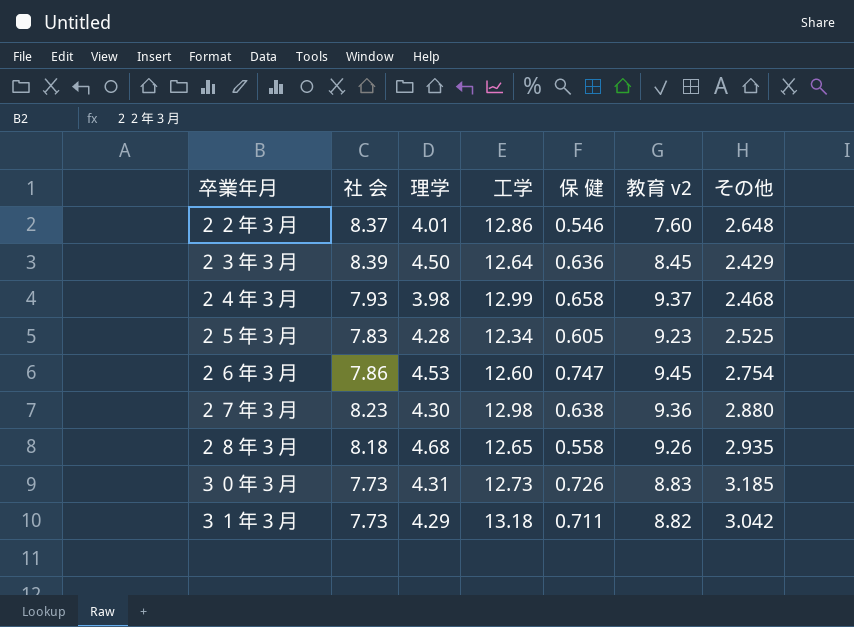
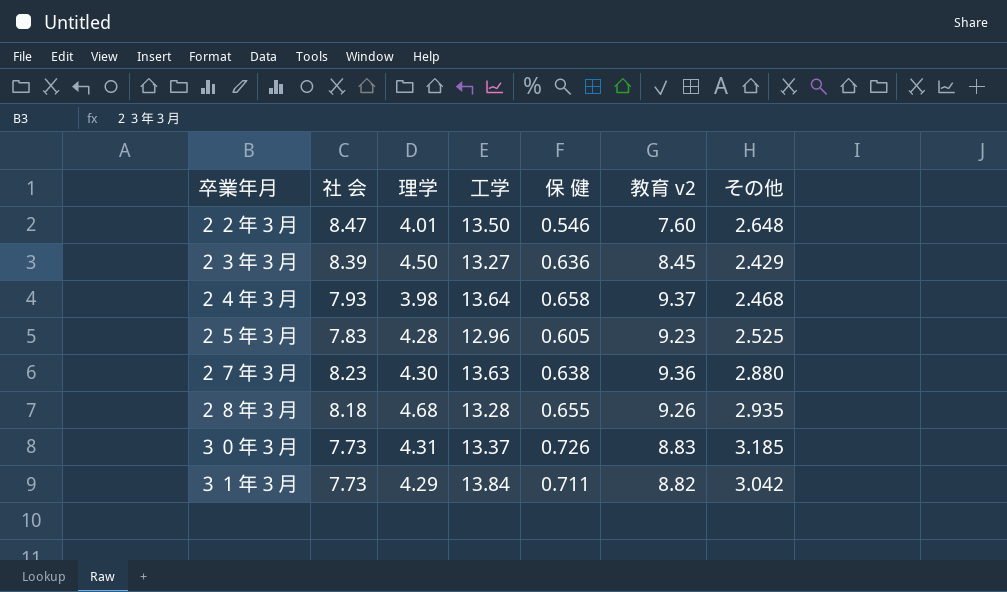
row ２６年３月: 7.86 | 4.53 | 12.60 | 0.747 | 9.45 | 2.754 -> none
２２年３月 | 社 会: 8.37 -> 8.47
２２年３月 | 工学: 12.86 -> 13.50
２３年３月 | 工学: 12.64 -> 13.27
２４年３月 | 工学: 12.99 -> 13.64
２５年３月 | 工学: 12.34 -> 12.96
２７年３月 | 工学: 12.98 -> 13.63
２８年３月 | 工学: 12.65 -> 13.28
２８年３月 | 保 健: 0.558 -> 0.655
３０年３月 | 工学: 12.73 -> 13.37
３１年３月 | 工学: 13.18 -> 13.84

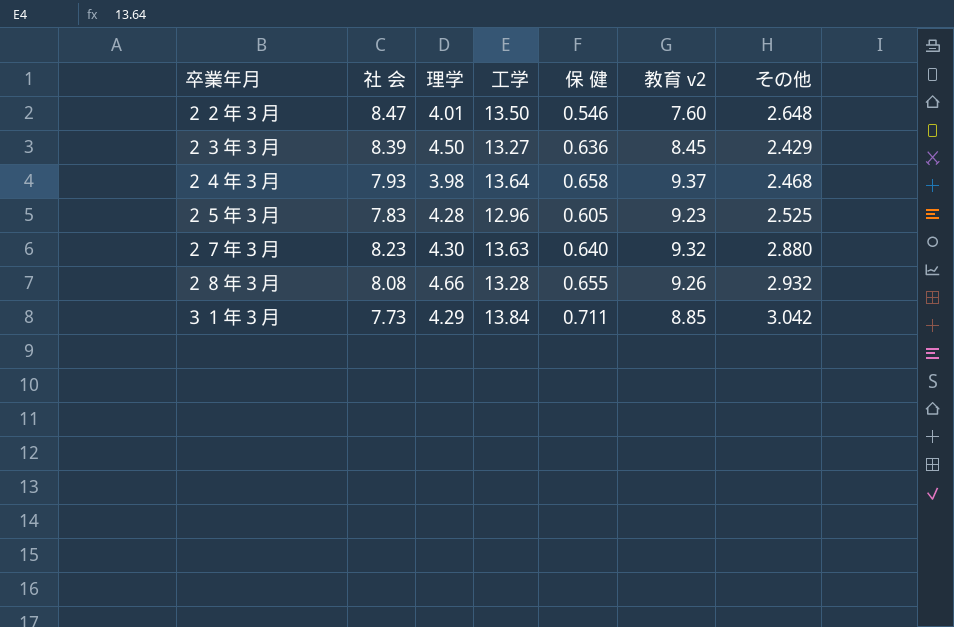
row ３０年３月: 7.73 | 4.31 | 13.37 | 0.726 | 8.83 | 3.185 -> none
２７年３月 | 保 健: 0.638 -> 0.640
２７年３月 | 教育 v2: 9.36 -> 9.32
２８年３月 | 社 会: 8.18 -> 8.08
２８年３月 | 理学: 4.68 -> 4.66
２８年３月 | その他: 2.935 -> 2.932
３１年３月 | 教育 v2: 8.82 -> 8.85

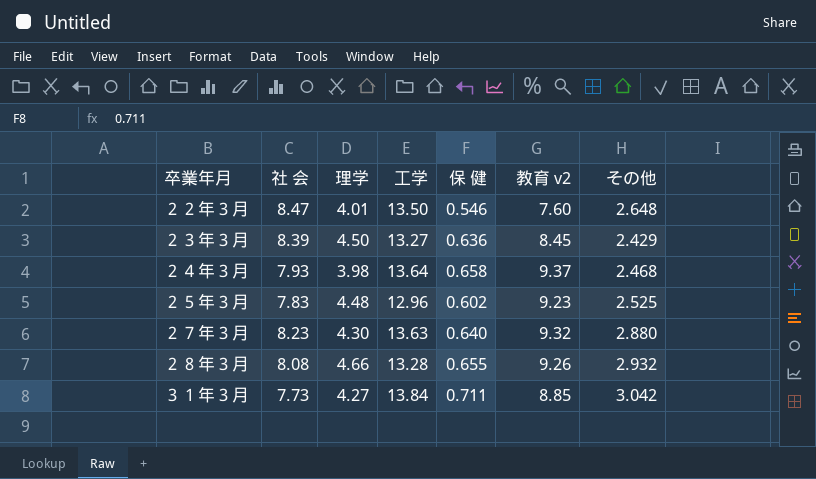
２５年３月 | 理学: 4.28 -> 4.48
２５年３月 | 保 健: 0.605 -> 0.602
３１年３月 | 理学: 4.29 -> 4.27

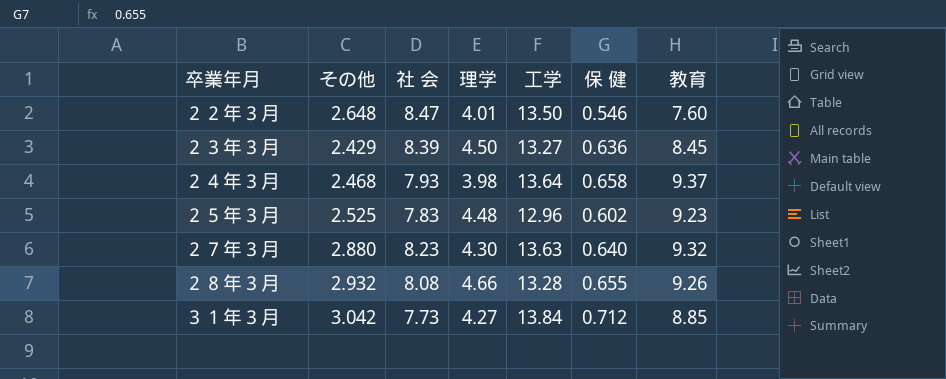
column その他 | position: 7 -> 2
column name: 教育 v2 -> 教育
３１年３月 | 保 健: 0.711 -> 0.712

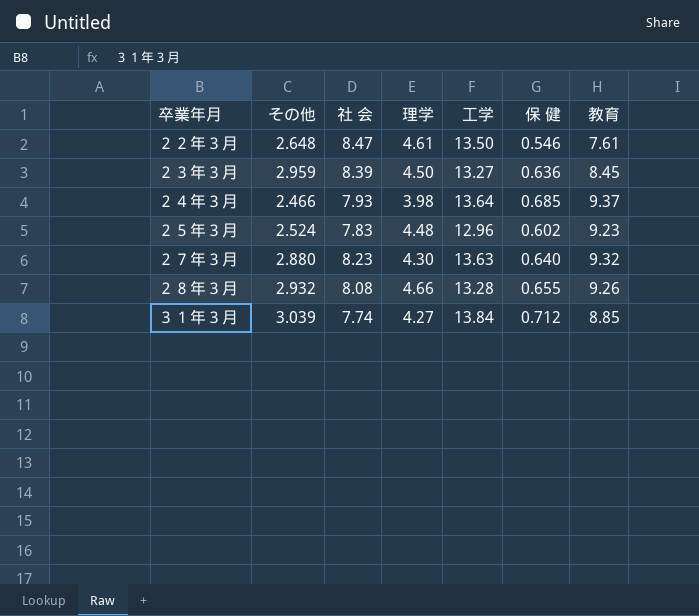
２２年３月 | 理学: 4.01 -> 4.61
２２年３月 | 教育: 7.60 -> 7.61
２３年３月 | その他: 2.429 -> 2.959
２４年３月 | その他: 2.468 -> 2.466
２４年３月 | 保 健: 0.658 -> 0.685
２５年３月 | その他: 2.525 -> 2.524
３１年３月 | その他: 3.042 -> 3.039
３１年３月 | 社 会: 7.73 -> 7.74

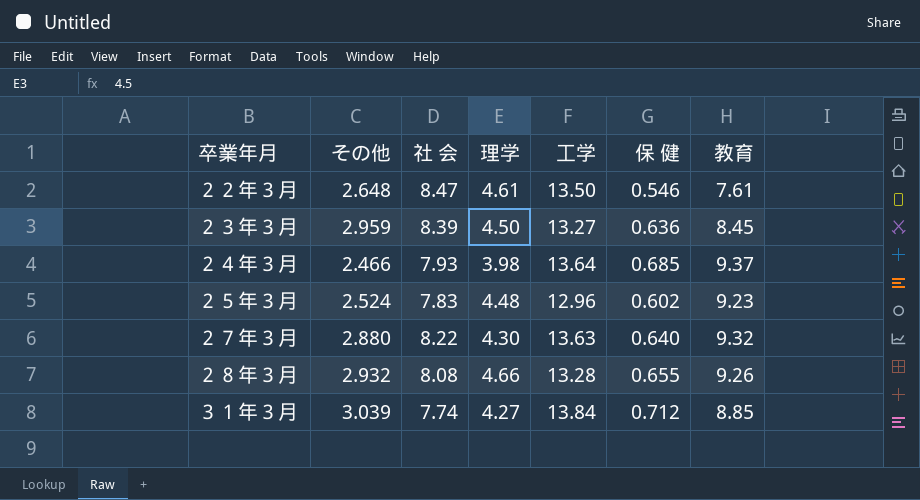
２７年３月 | 社 会: 8.23 -> 8.22

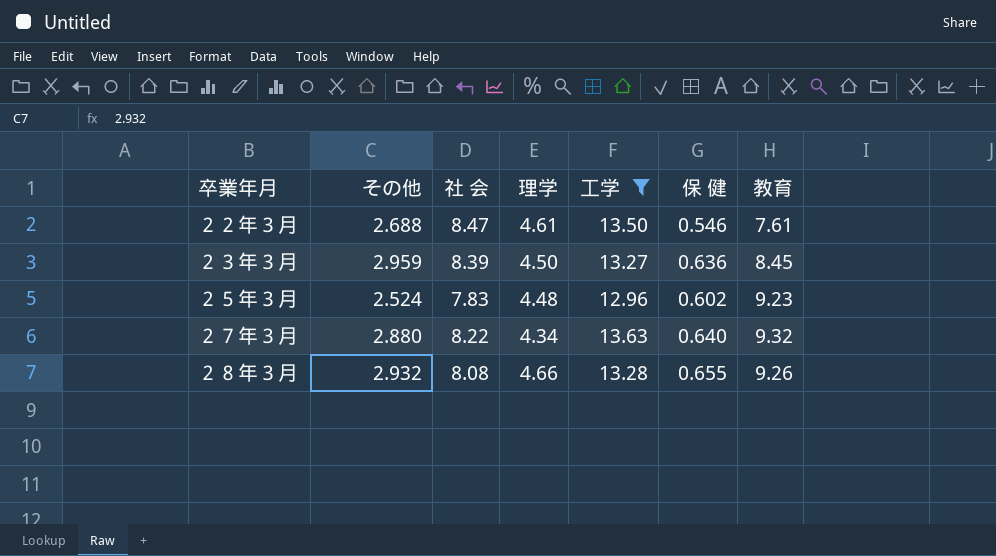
filter: none -> 工学 <= 13.63
２２年３月 | その他: 2.648 -> 2.688
２７年３月 | 理学: 4.30 -> 4.34

